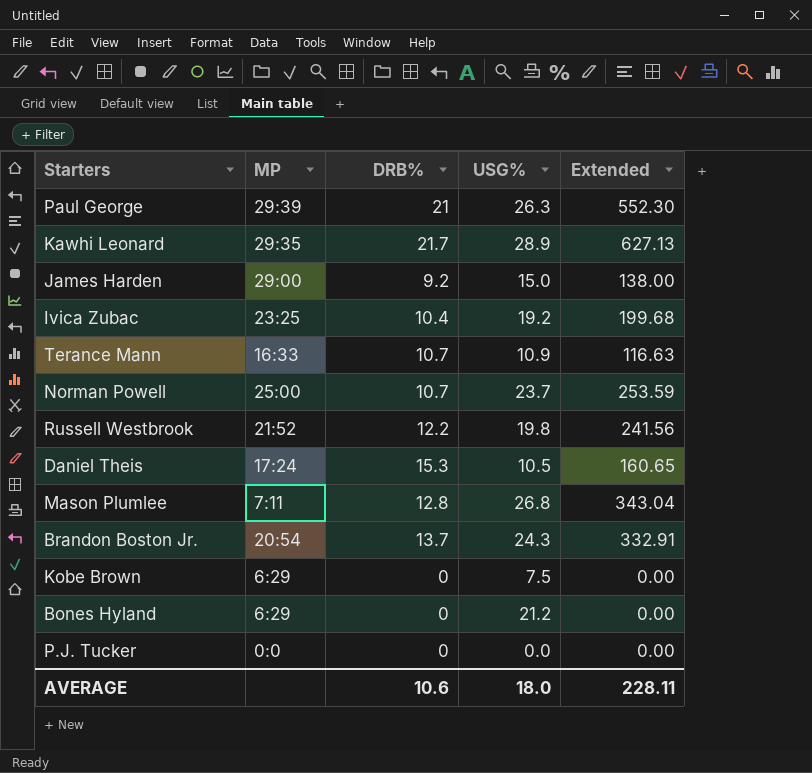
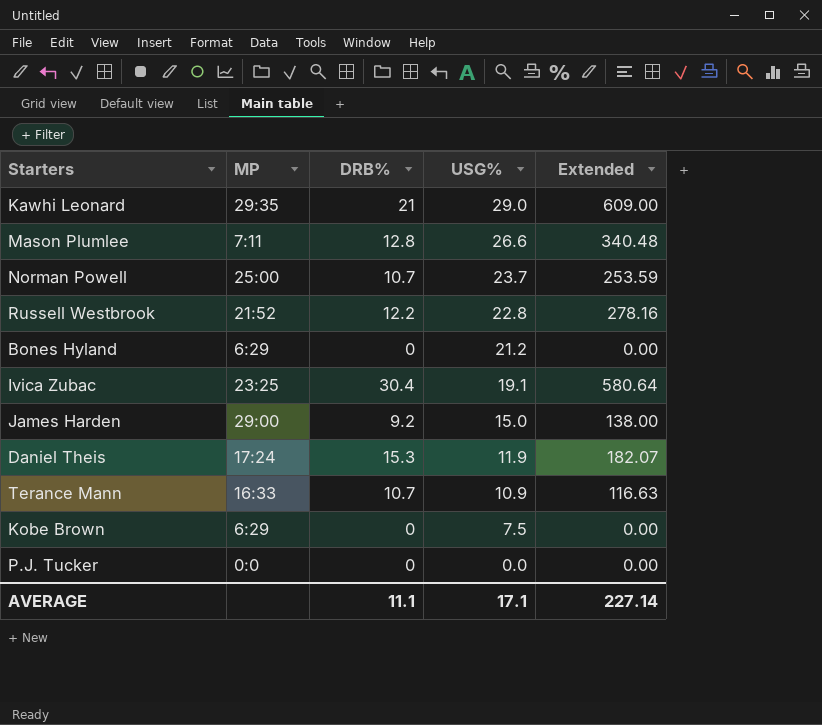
row order: none -> USG% descending
row Paul George: 29:39 | 21 | 26.3 | 552.30 -> none
row Brandon Boston Jr.: 20:54 | 13.7 | 24.3 | 332.91 -> none
Kawhi Leonard | DRB%: 21.7 -> 21
Kawhi Leonard | USG%: 28.9 -> 29.0
Kawhi Leonard | Extended: 627.13 -> 609.00
Mason Plumlee | USG%: 26.8 -> 26.6
Mason Plumlee | Extended: 343.04 -> 340.48
Russell Westbrook | USG%: 19.8 -> 22.8
Russell Westbrook | Extended: 241.56 -> 278.16
Ivica Zubac | DRB%: 10.4 -> 30.4
Ivica Zubac | USG%: 19.2 -> 19.1
Ivica Zubac | Extended: 199.68 -> 580.64
Daniel Theis | USG%: 10.5 -> 11.9
Daniel Theis | Extended: 160.65 -> 182.07
AVERAGE | DRB%: 10.6 -> 11.1
AVERAGE | USG%: 18.0 -> 17.1
AVERAGE | Extended: 228.11 -> 227.14

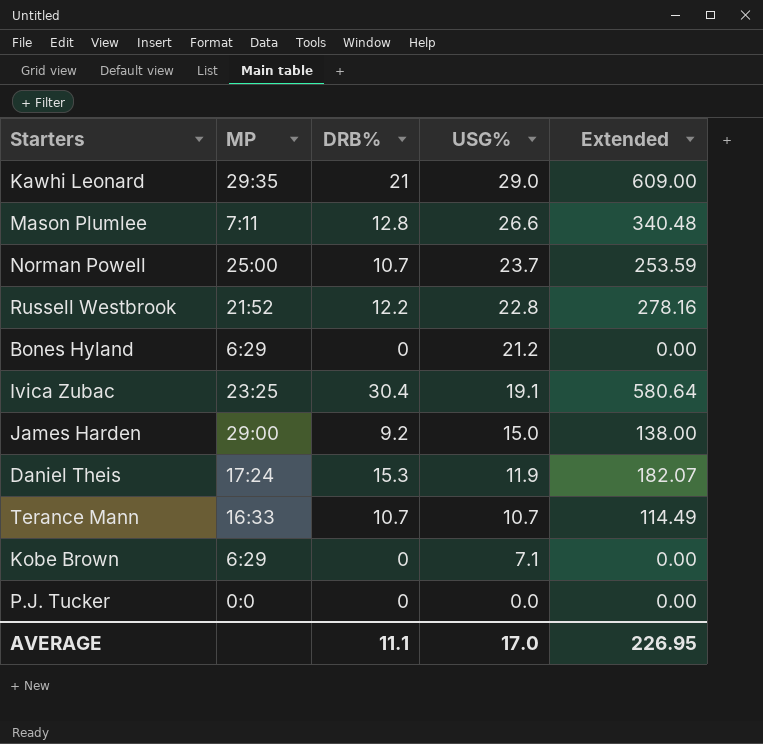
Terance Mann | USG%: 10.9 -> 10.7
Terance Mann | Extended: 116.63 -> 114.49
Kobe Brown | USG%: 7.5 -> 7.1
AVERAGE | USG%: 17.1 -> 17.0
AVERAGE | Extended: 227.14 -> 226.95

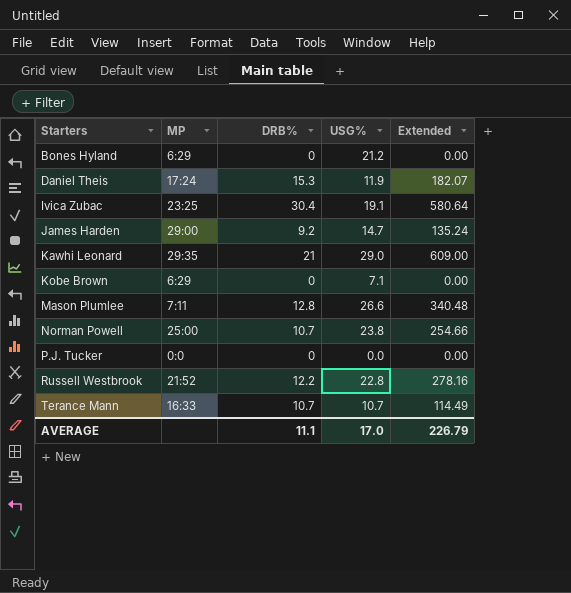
row order: USG% descending -> Starters ascending
James Harden | USG%: 15.0 -> 14.7
James Harden | Extended: 138.00 -> 135.24
Norman Powell | USG%: 23.7 -> 23.8
Norman Powell | Extended: 253.59 -> 254.66
AVERAGE | Extended: 226.95 -> 226.79

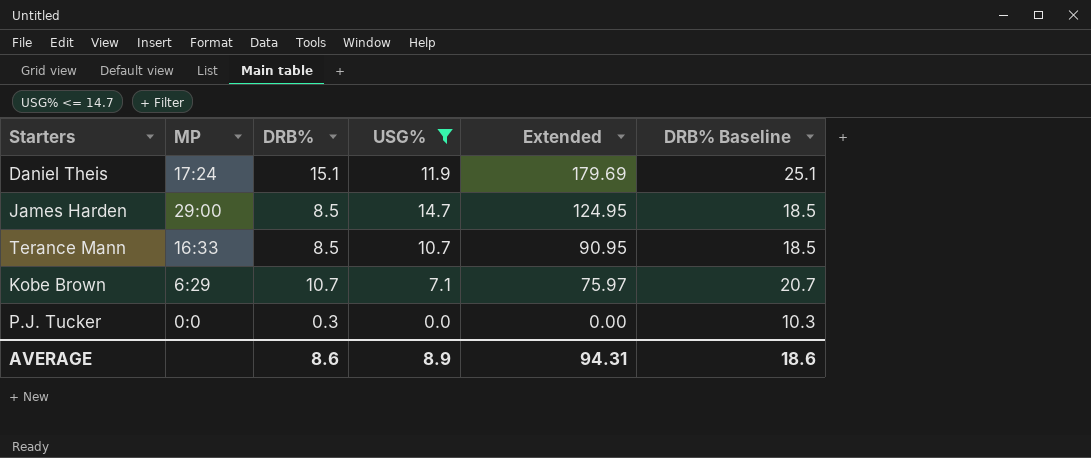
filter: none -> USG% <= 14.7
row order: Starters ascending -> Extended descending
column DRB% Baseline | formula: none -> [DRB%] + 10
Daniel Theis | DRB%: 15.3 -> 15.1
Daniel Theis | Extended: 182.07 -> 179.69
James Harden | DRB%: 9.2 -> 8.5
James Harden | Extended: 135.24 -> 124.95
Terance Mann | DRB%: 10.7 -> 8.5
Terance Mann | Extended: 114.49 -> 90.95
Kobe Brown | DRB%: 0 -> 10.7
Kobe Brown | Extended: 0.00 -> 75.97
P.J. Tucker | DRB%: 0 -> 0.3
AVERAGE | DRB%: 11.1 -> 8.6
AVERAGE | USG%: 17.0 -> 8.9
AVERAGE | Extended: 226.79 -> 94.31

